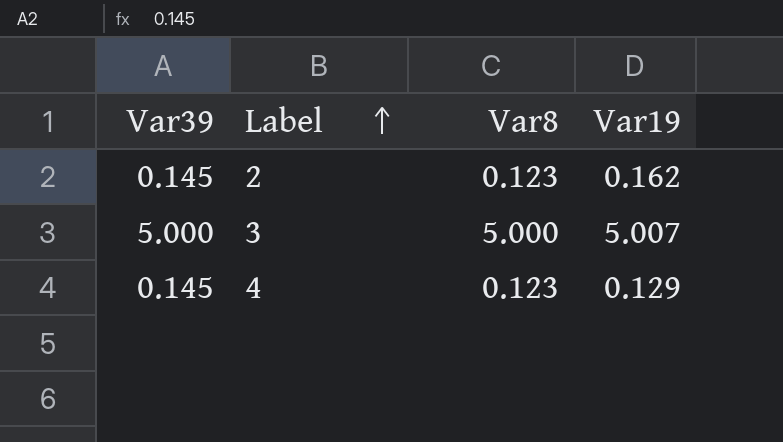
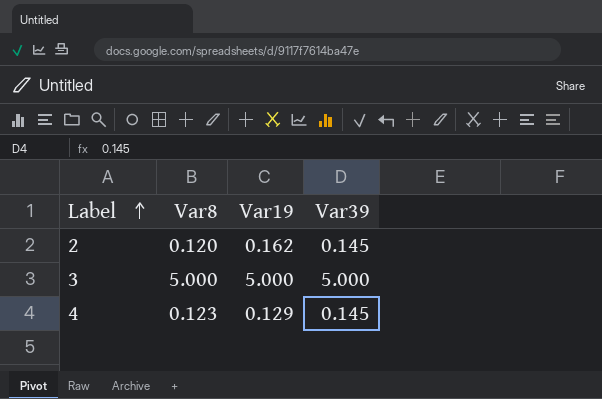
column Var39 | position: 1 -> 4
2 | Var8: 0.123 -> 0.120
3 | Var19: 5.007 -> 5.000

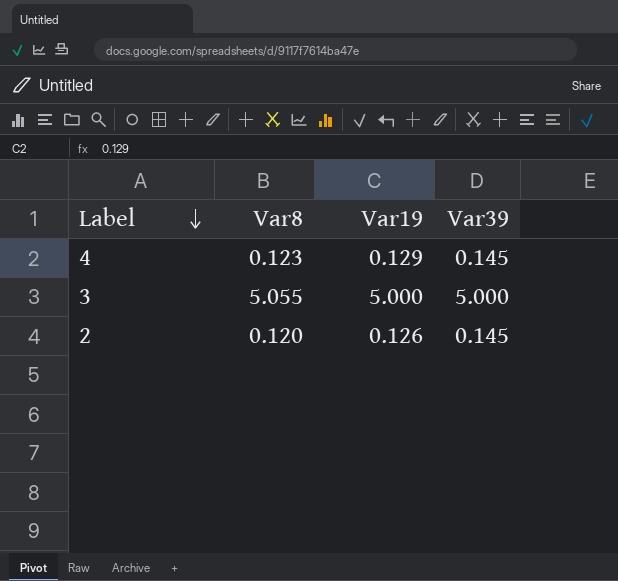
row order: Label ascending -> Label descending
3 | Var8: 5.000 -> 5.055
2 | Var19: 0.162 -> 0.126

